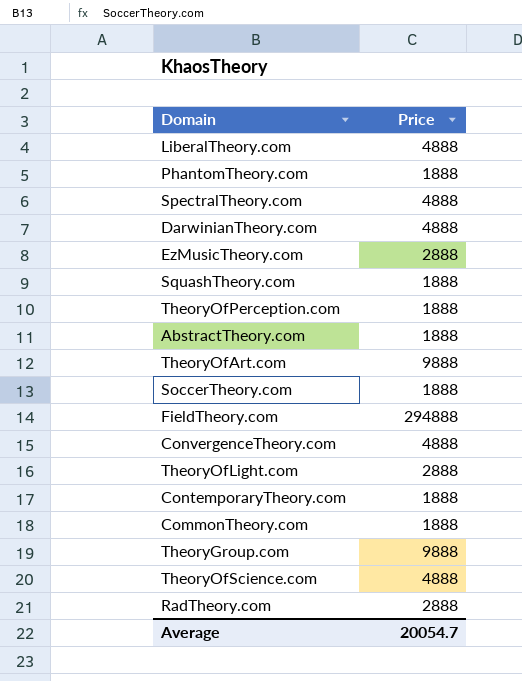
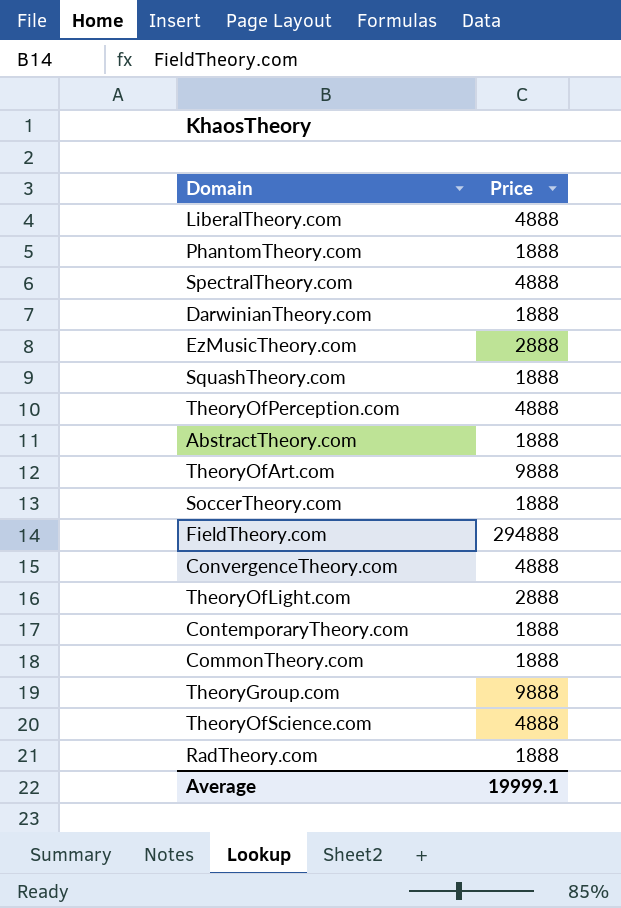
DarwinianTheory.com | Price: 4888 -> 1888
TheoryOfPerception.com | Price: 1888 -> 4888
RadTheory.com | Price: 2888 -> 1888
Average | Price: 20054.7 -> 19999.1

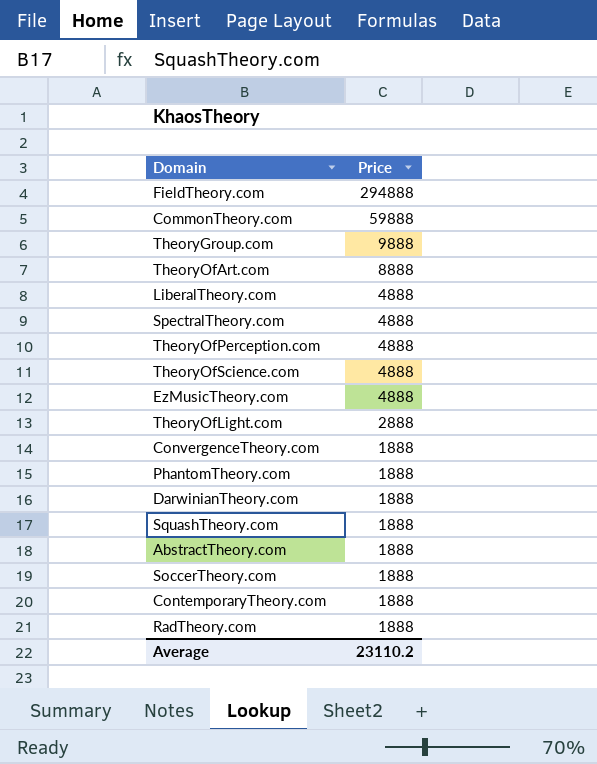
row order: none -> Price descending
CommonTheory.com | Price: 1888 -> 59888
TheoryOfArt.com | Price: 9888 -> 8888
EzMusicTheory.com | Price: 2888 -> 4888
ConvergenceTheory.com | Price: 4888 -> 1888
Average | Price: 19999.1 -> 23110.2

